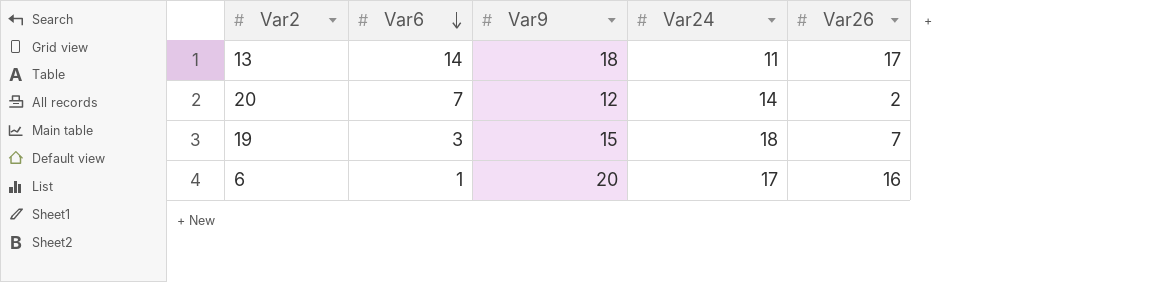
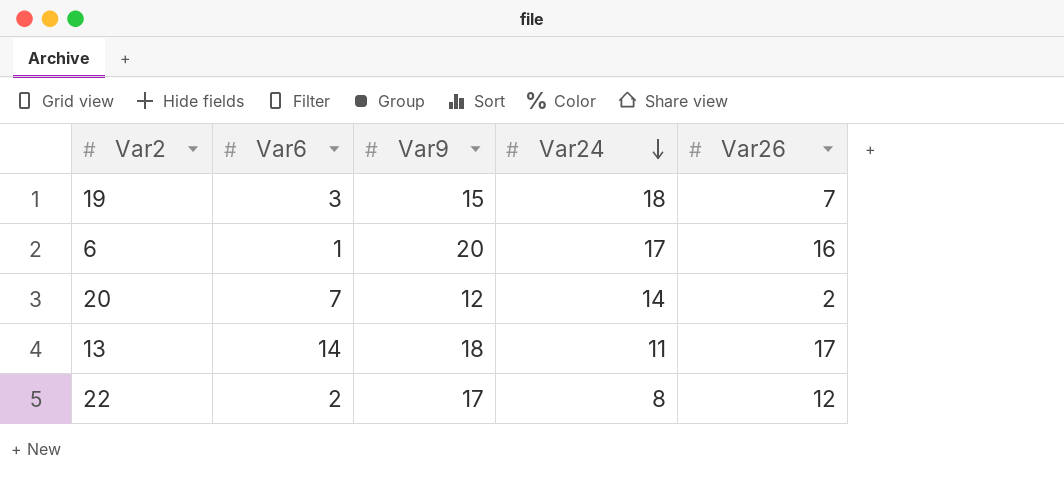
row order: Var6 descending -> Var24 descending
row 22: none -> 2 | 17 | 8 | 12

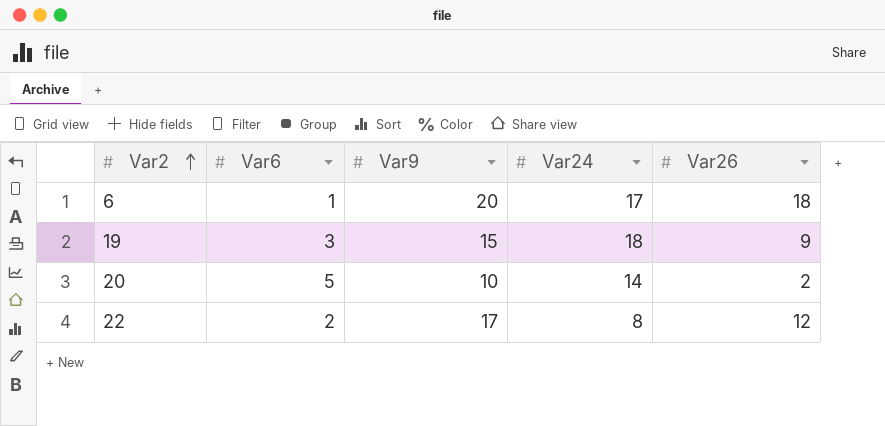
row order: Var24 descending -> Var2 ascending
row 13: 14 | 18 | 11 | 17 -> none
6 | Var26: 16 -> 18
19 | Var26: 7 -> 9
20 | Var6: 7 -> 5
20 | Var9: 12 -> 10

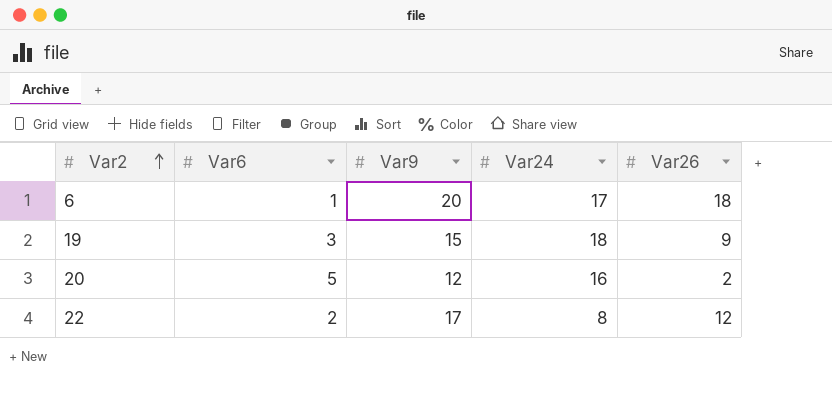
20 | Var9: 10 -> 12
20 | Var24: 14 -> 16

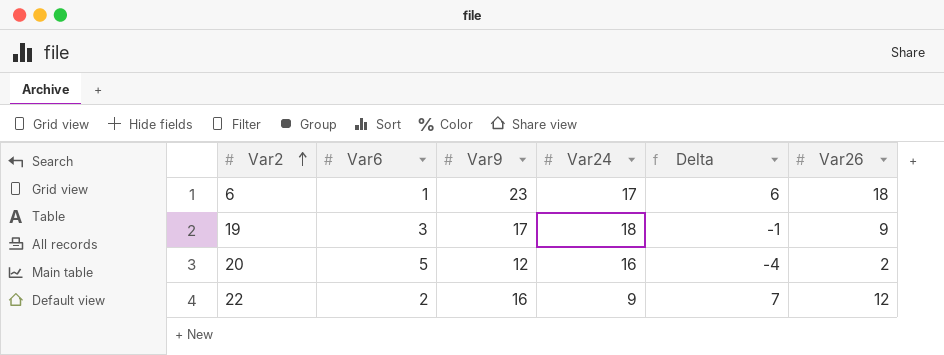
column Delta | formula: none -> [Var9] - [Var24]
6 | Var9: 20 -> 23
19 | Var9: 15 -> 17
22 | Var9: 17 -> 16
22 | Var24: 8 -> 9

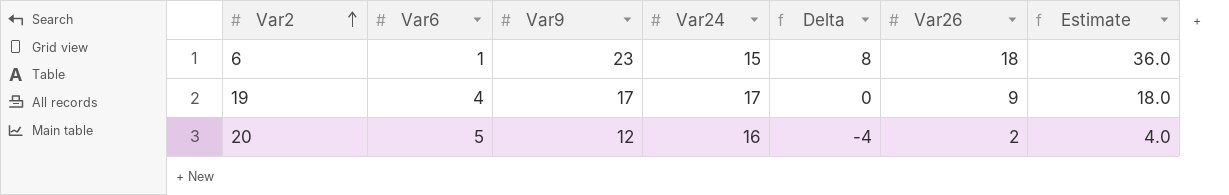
column Estimate | formula: none -> [Var26] * 2
row 22: 2 | 16 | 9 | 7 | 12 -> none
6 | Var24: 17 -> 15
6 | Delta: 6 -> 8
19 | Var6: 3 -> 4
19 | Var24: 18 -> 17
19 | Delta: -1 -> 0

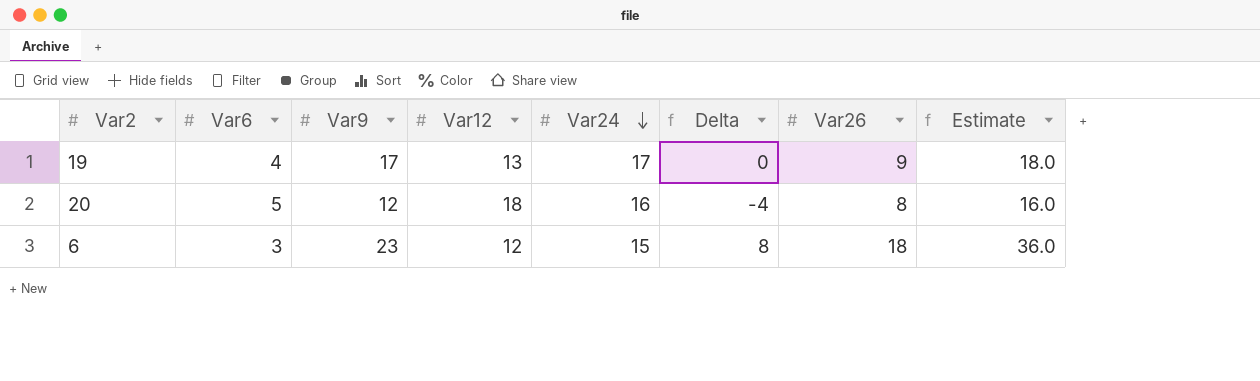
row order: Var2 ascending -> Var24 descending
column Var12 | position: none -> 4
20 | Var26: 2 -> 8
20 | Estimate: 4.0 -> 16.0
6 | Var6: 1 -> 3

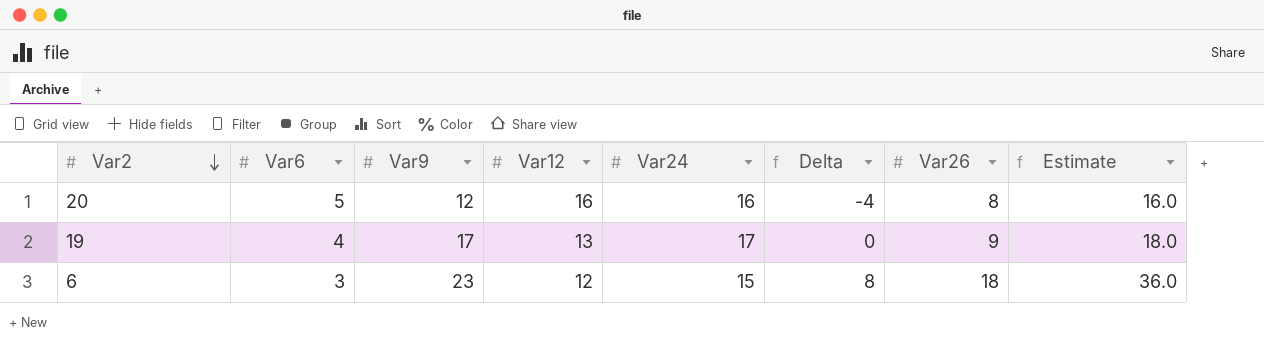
row order: Var24 descending -> Var2 descending
20 | Var12: 18 -> 16

